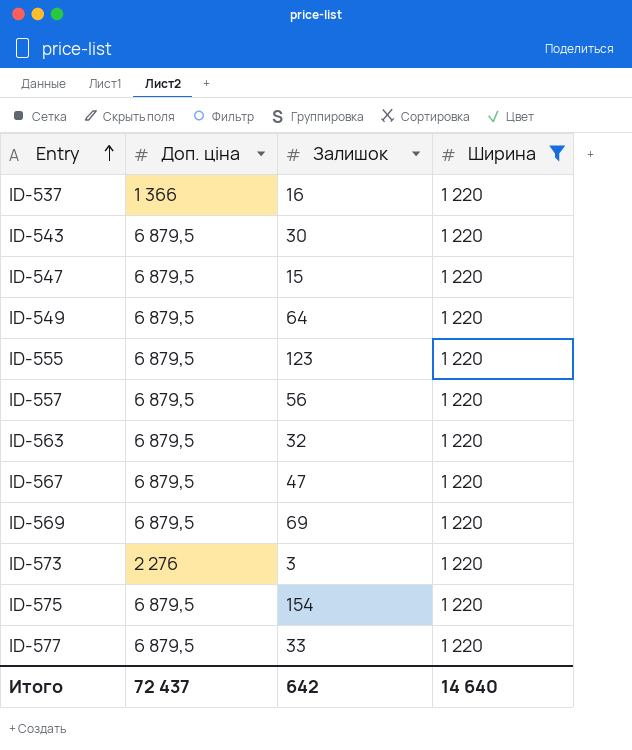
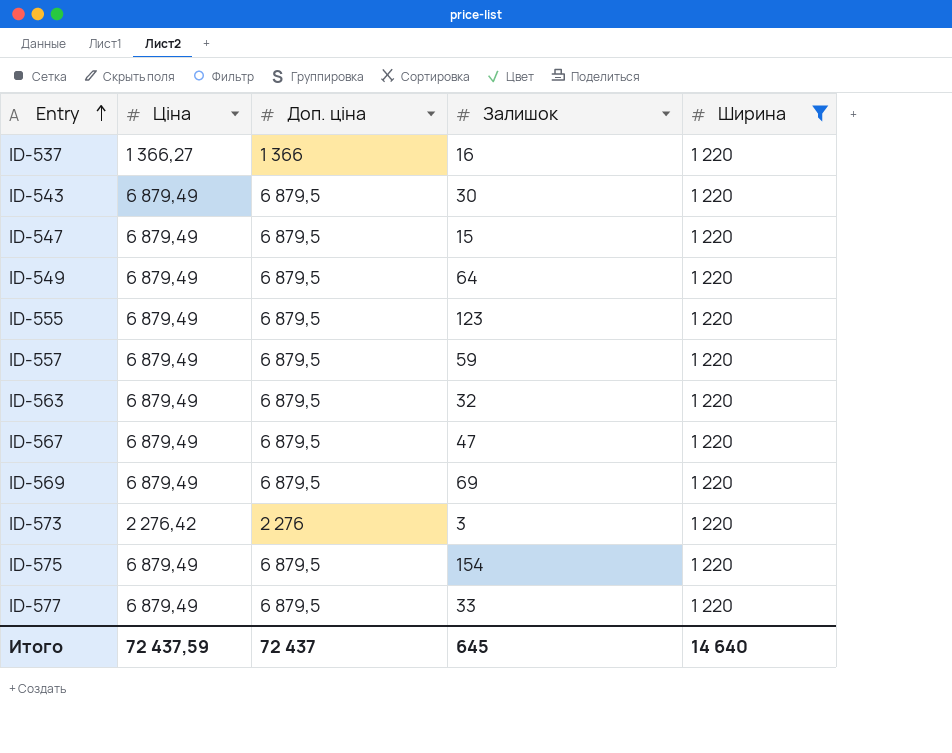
column Ціна | position: none -> 2
ID-557 | Залишок: 56 -> 59
Итого | Залишок: 642 -> 645

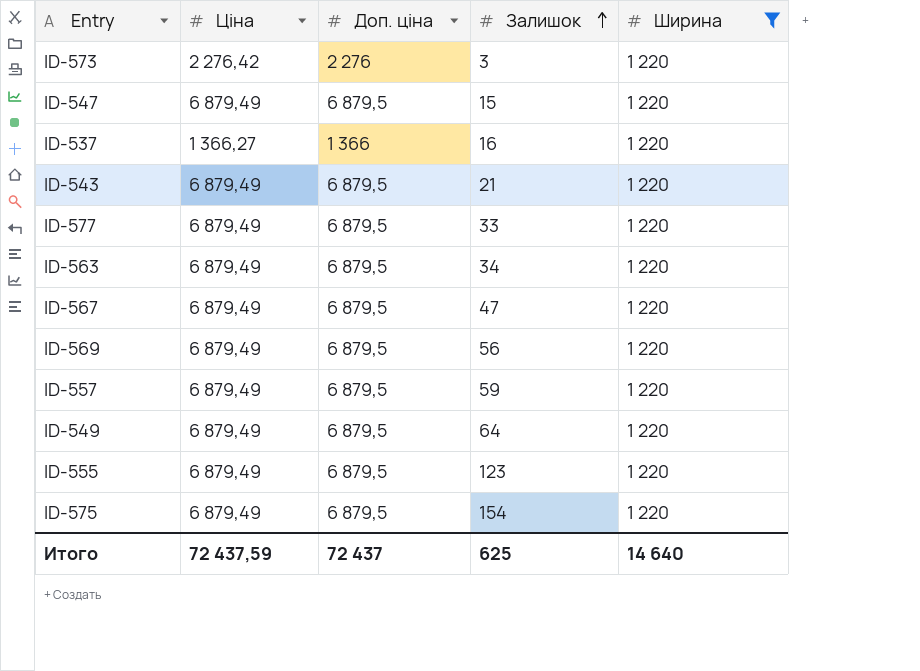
row order: Entry ascending -> Залишок ascending
ID-543 | Залишок: 30 -> 21
ID-563 | Залишок: 32 -> 34
ID-569 | Залишок: 69 -> 56
Итого | Залишок: 645 -> 625

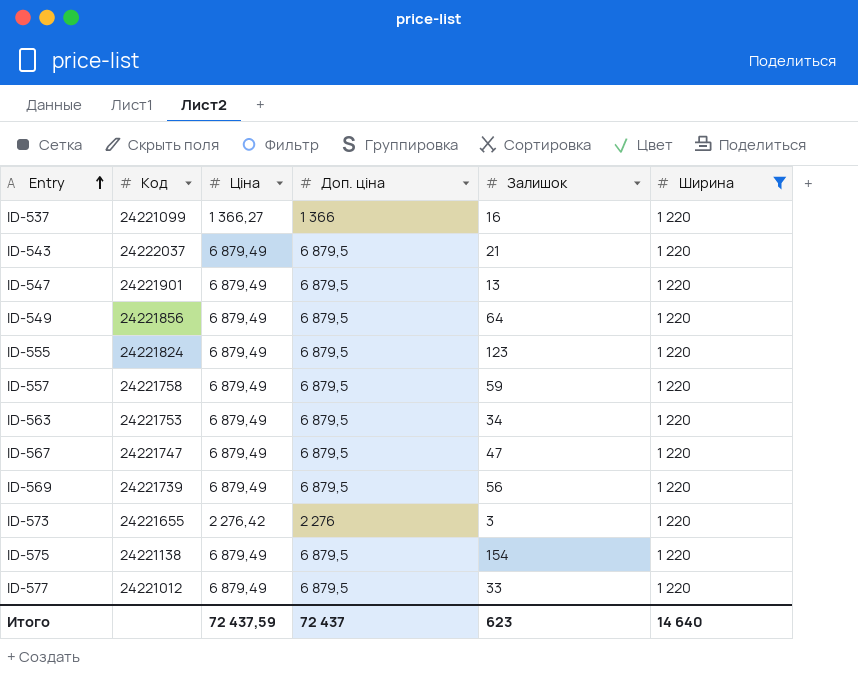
row order: Залишок ascending -> Entry ascending
column Код | position: none -> 2
ID-547 | Залишок: 15 -> 13
Итого | Залишок: 625 -> 623

